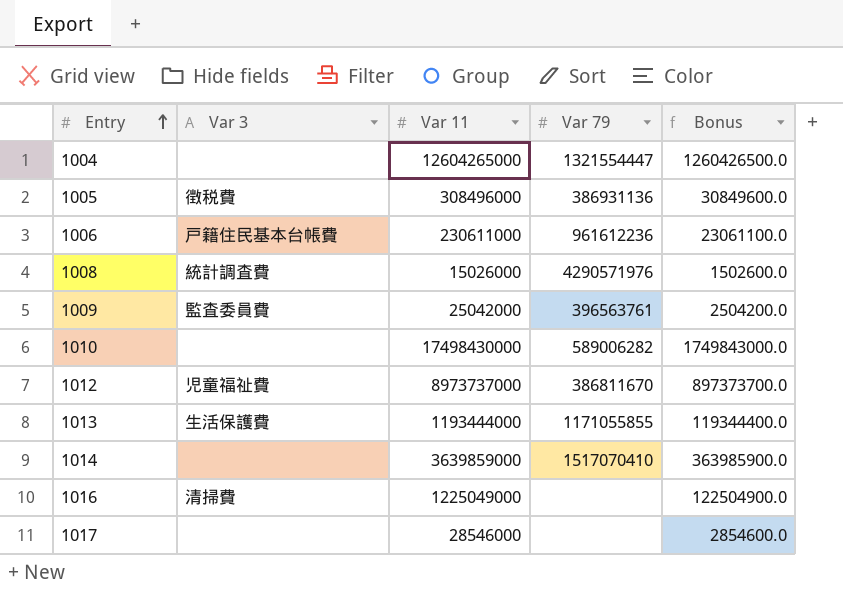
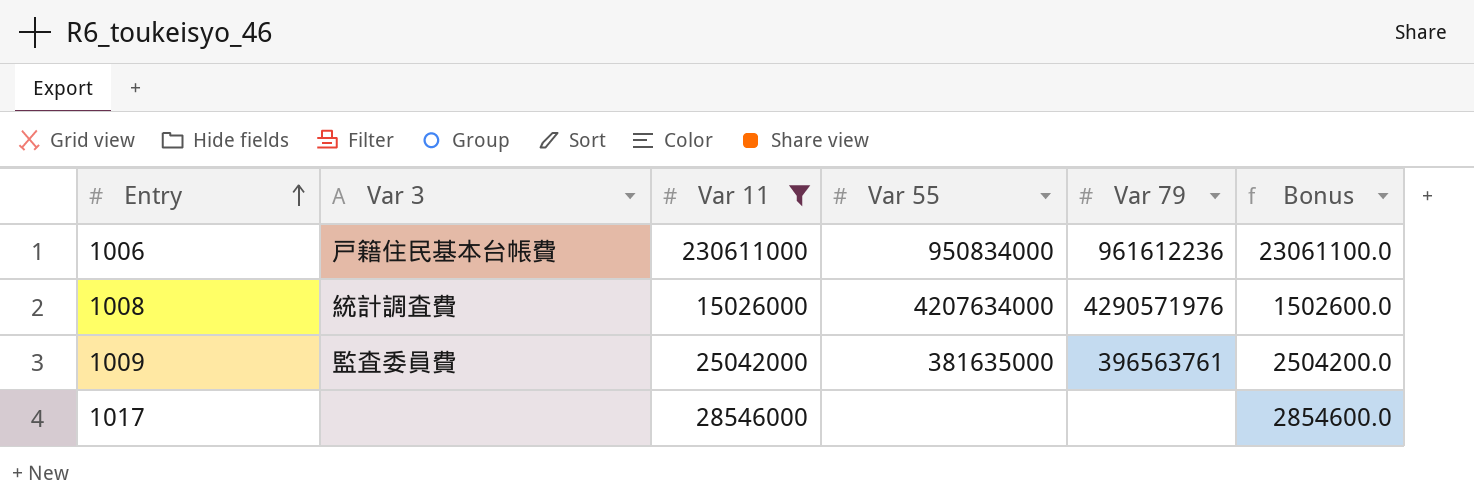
filter: none -> Var 11 <= 230611000
column Var 55 | position: none -> 4

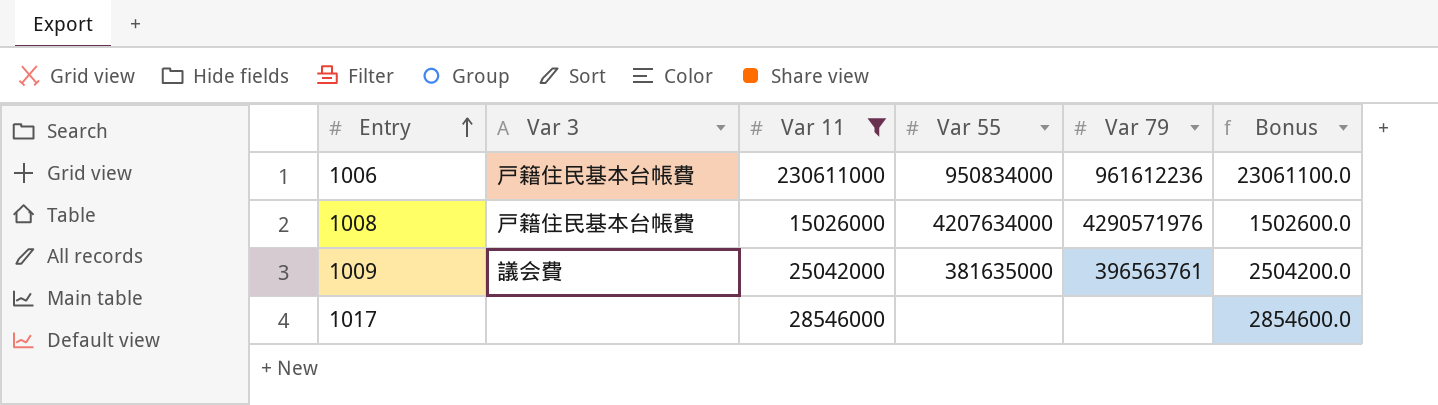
1008 | Var 3: 統計調査費 -> 戸籍住民基本台帳費
1009 | Var 3: 監査委員費 -> 議会費

